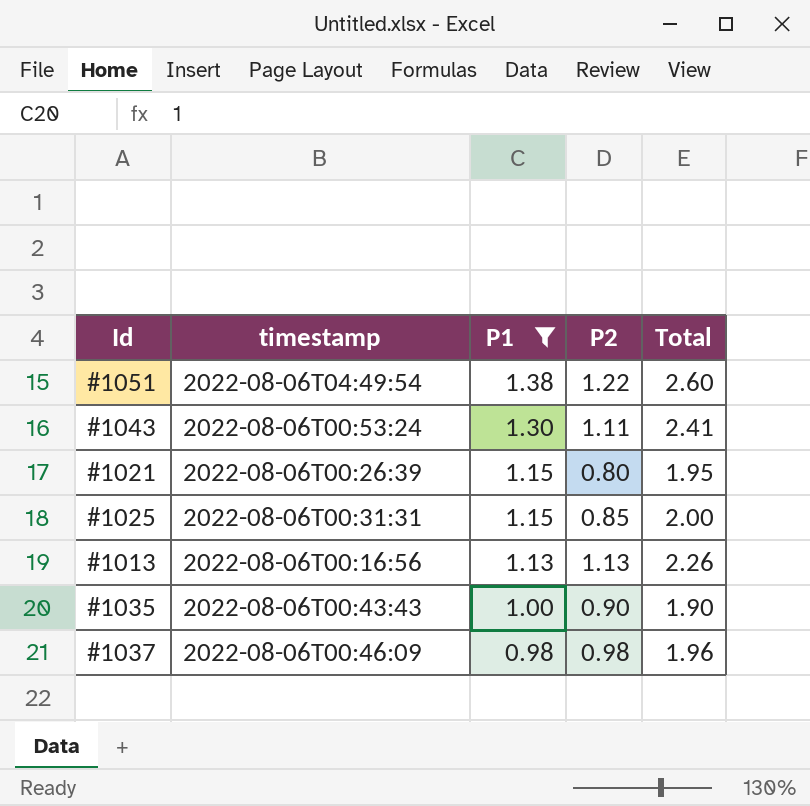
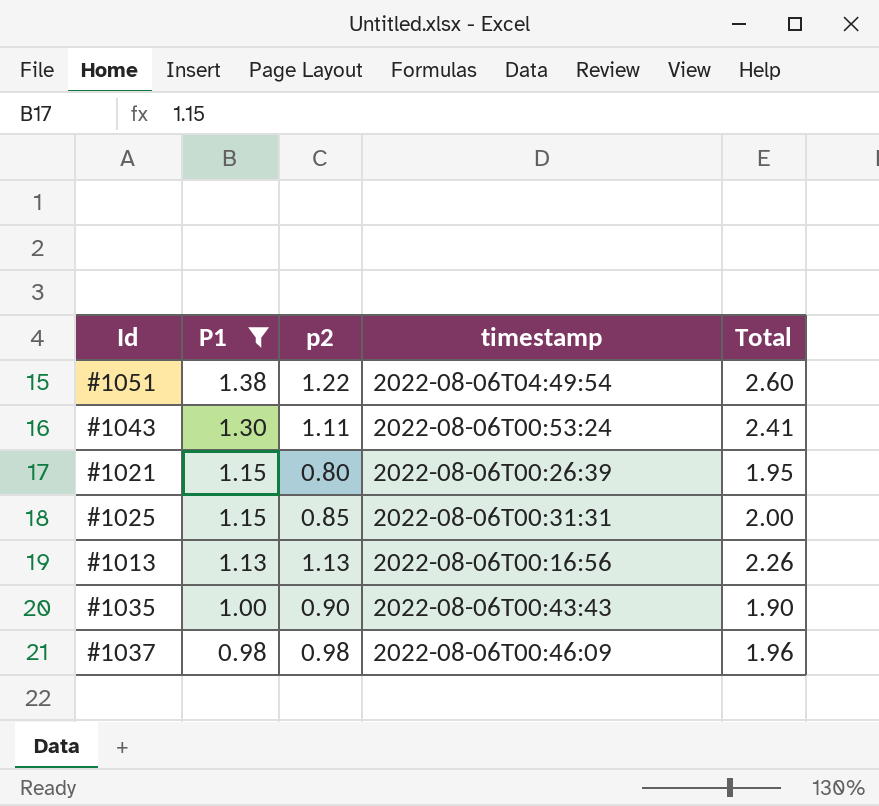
column name: P2 -> p2
column timestamp | position: 2 -> 4

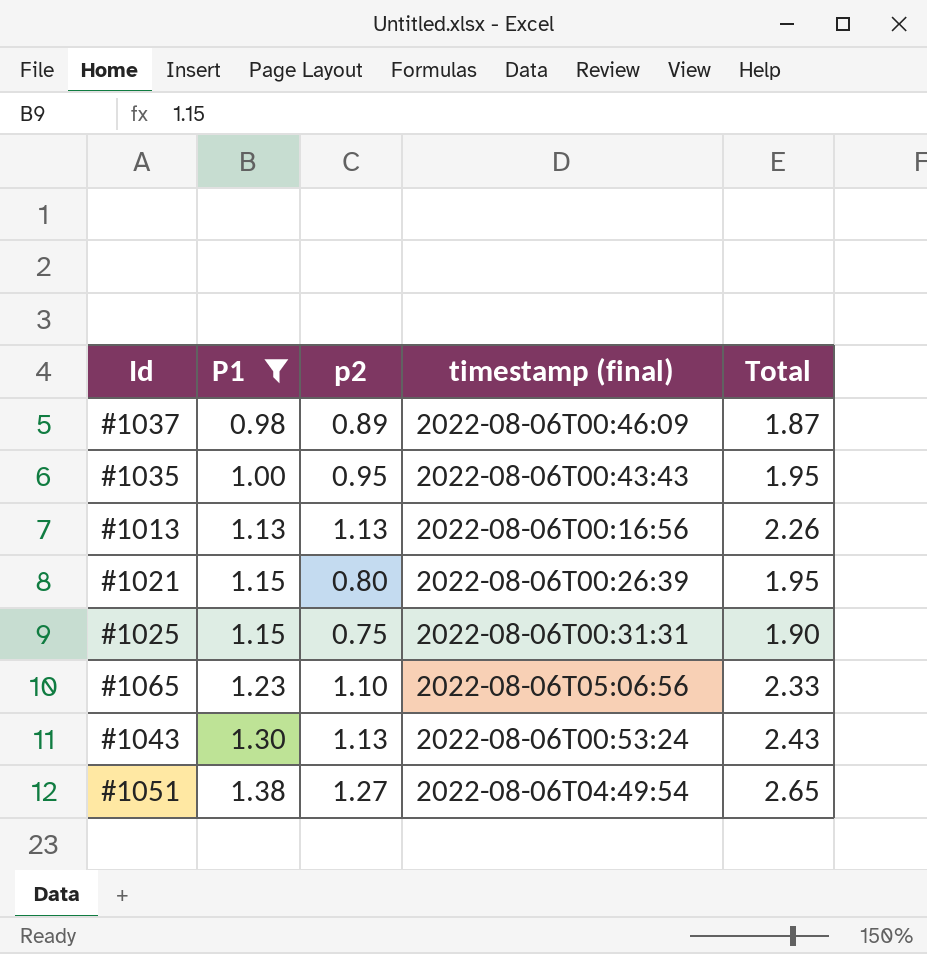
row order: P1 descending -> P1 ascending
column name: timestamp -> timestamp (final)
#1037 | p2: 0.98 -> 0.89
#1037 | Total: 1.96 -> 1.87
#1035 | p2: 0.90 -> 0.95
#1035 | Total: 1.90 -> 1.95
#1025 | p2: 0.85 -> 0.75
#1025 | Total: 2.00 -> 1.90
row #1065: none -> 1.23 | 1.10 | 2022-08-06T05:06:56 | 2.33
#1043 | p2: 1.11 -> 1.13
#1043 | Total: 2.41 -> 2.43
#1051 | p2: 1.22 -> 1.27
#1051 | Total: 2.60 -> 2.65

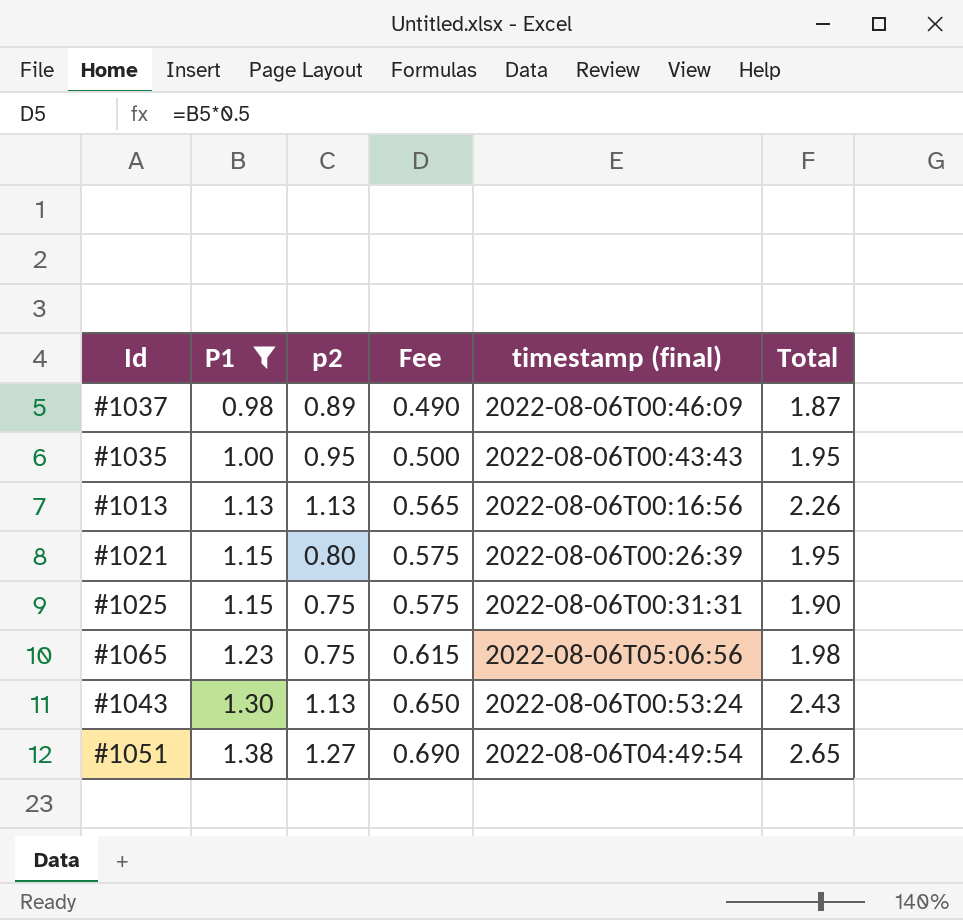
column Fee | formula: none -> [P1] * 0.5
#1065 | p2: 1.10 -> 0.75
#1065 | Total: 2.33 -> 1.98

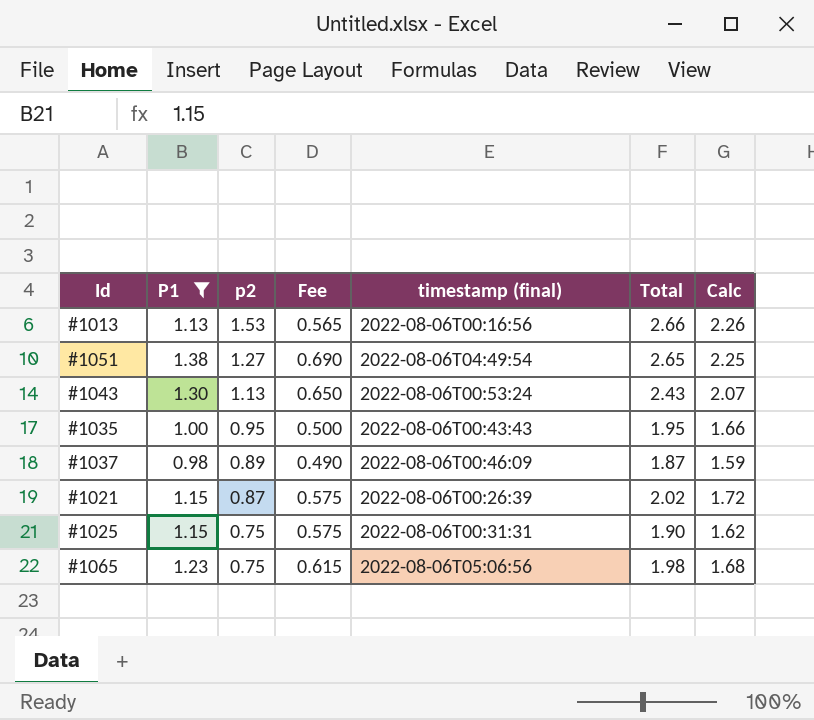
row order: P1 ascending -> p2 descending
column Calc | formula: none -> [Total] * 0.85
#1013 | p2: 1.13 -> 1.53
#1013 | Total: 2.26 -> 2.66
#1021 | p2: 0.80 -> 0.87
#1021 | Total: 1.95 -> 2.02

